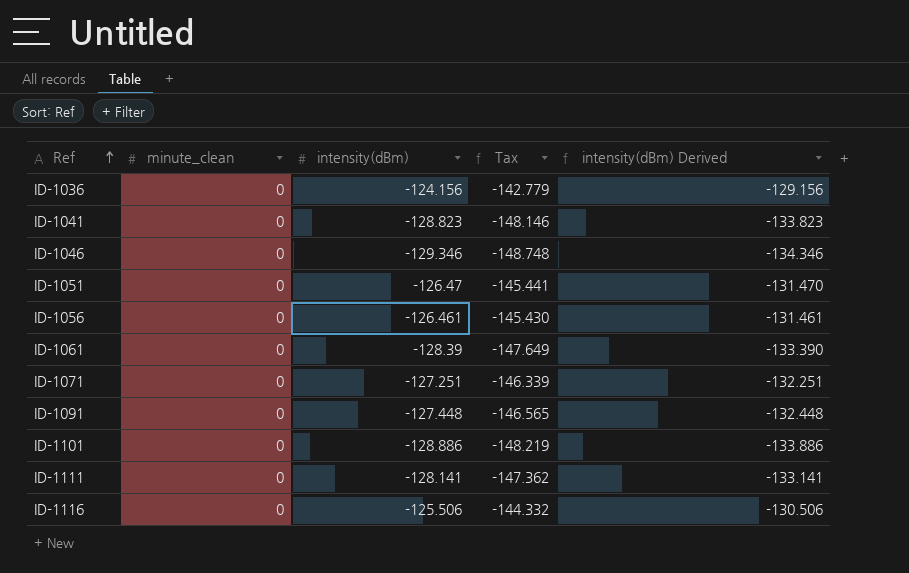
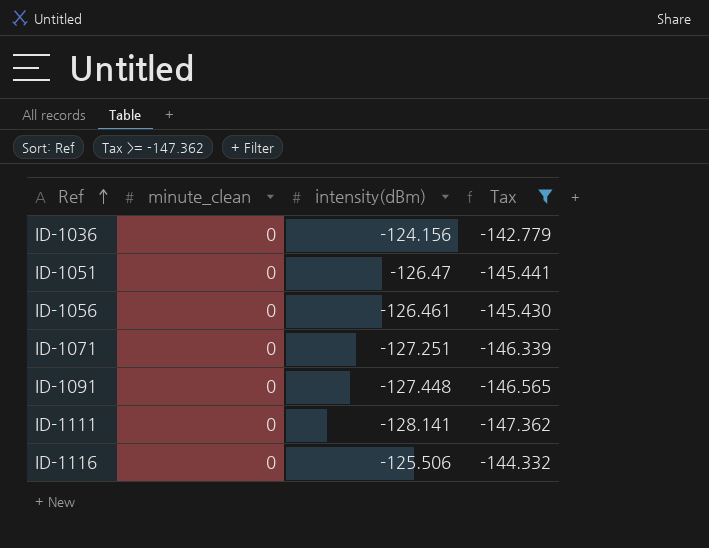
filter: none -> Tax >= -147.362
column intensity(dBm) Derived | formula: [intensity(dBm)] - 5 -> none

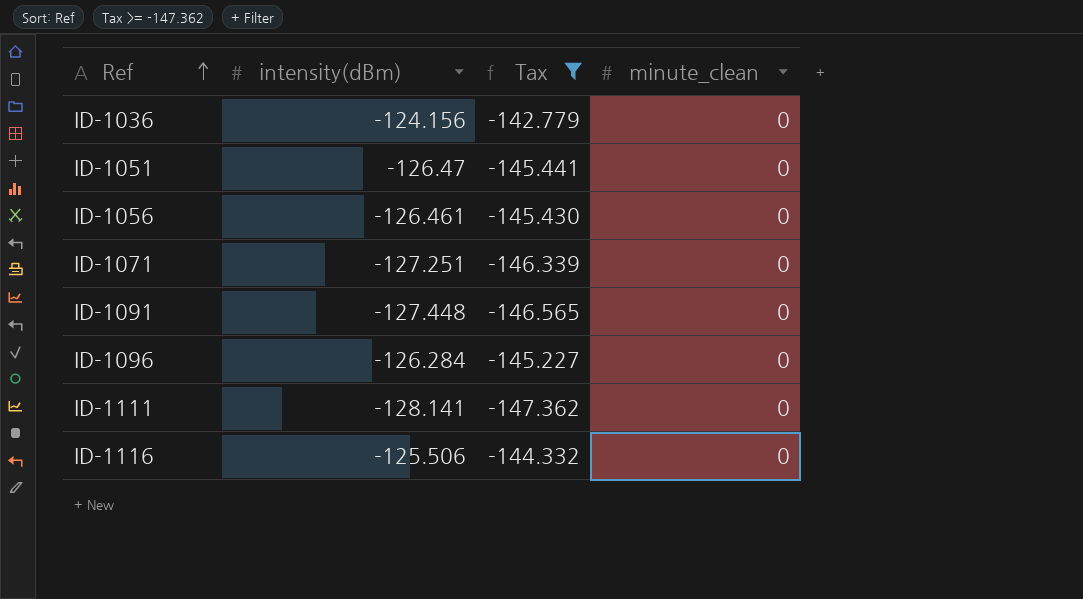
column minute_clean | position: 2 -> 4
row ID-1096: none -> -126.284 | -145.227 | 0

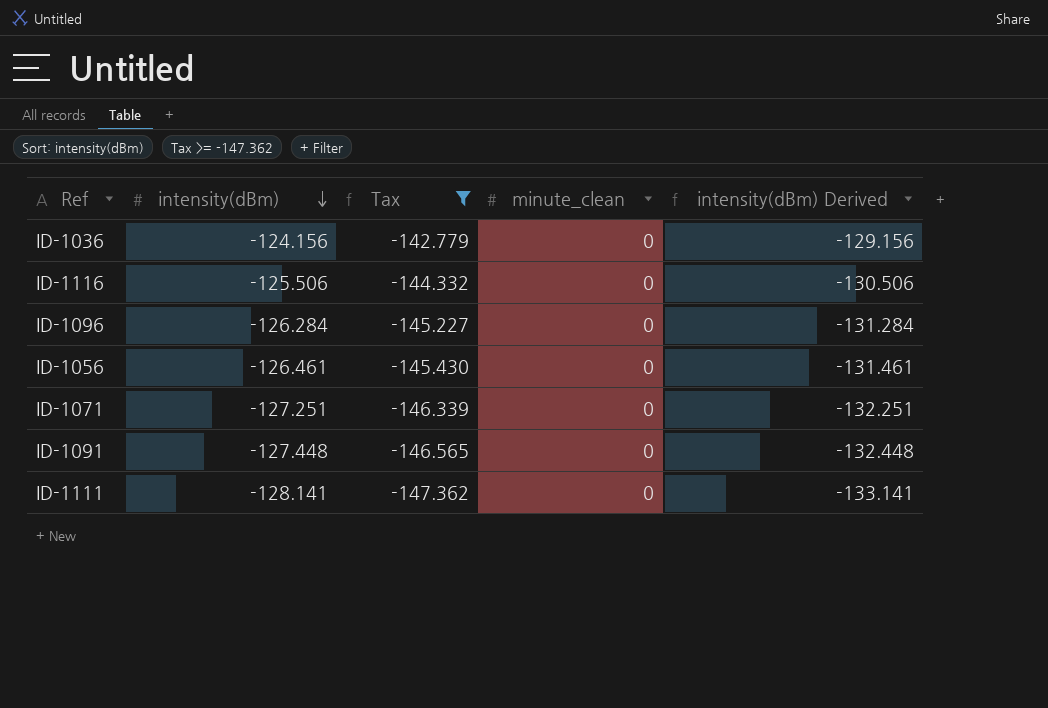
row order: Ref ascending -> intensity(dBm) descending
column intensity(dBm) Derived | formula: none -> [intensity(dBm)] - 5
row ID-1051: -126.47 | -145.441 | 0 -> none

